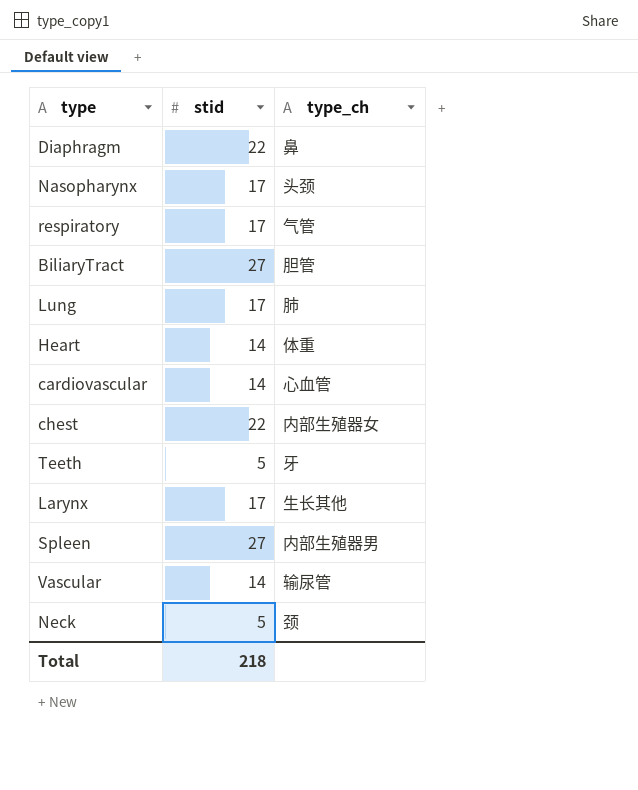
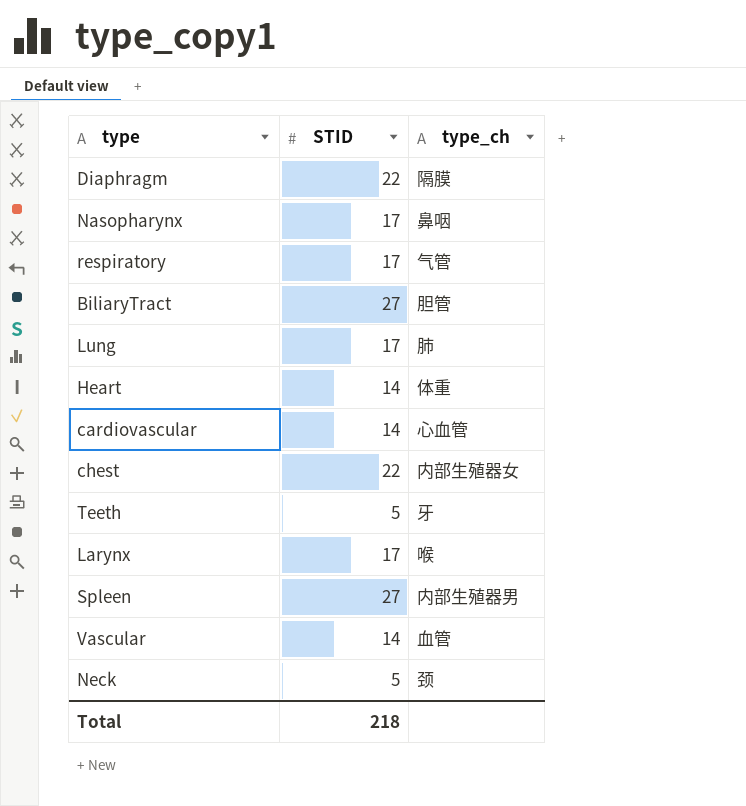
column name: stid -> STID
Diaphragm | type_ch: 鼻 -> 隔膜
Nasopharynx | type_ch: 头颈 -> 鼻咽
Larynx | type_ch: 生长其他 -> 喉
Vascular | type_ch: 输尿管 -> 血管

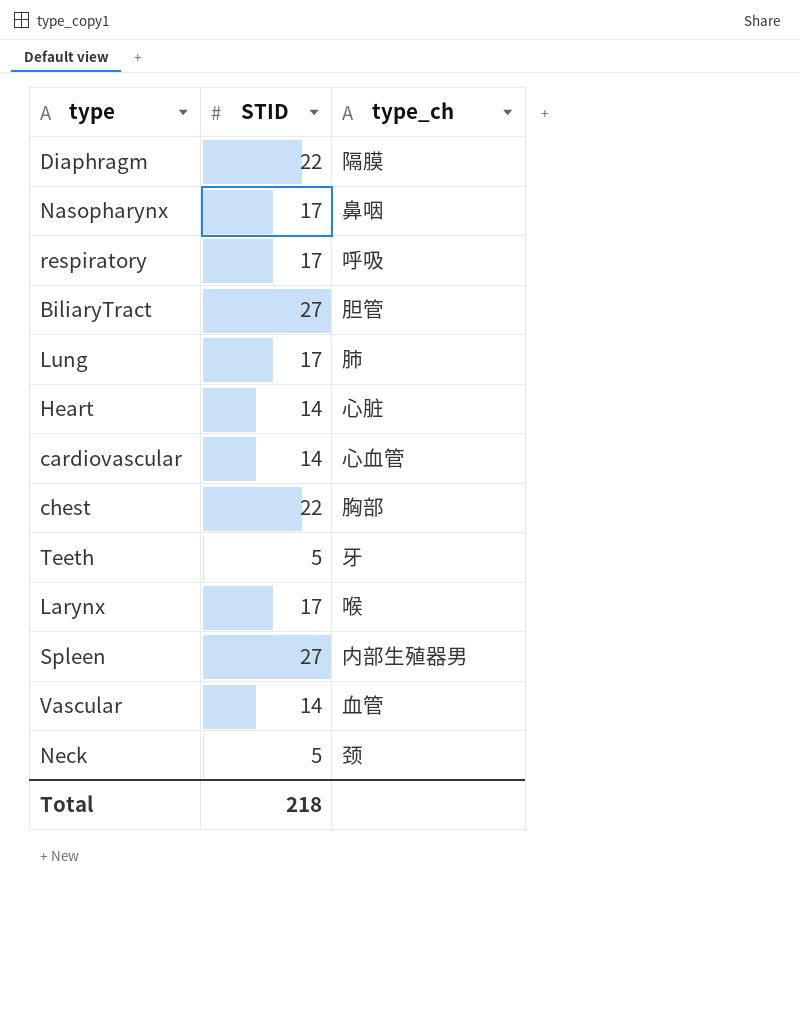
respiratory | type_ch: 气管 -> 呼吸
Heart | type_ch: 体重 -> 心脏
chest | type_ch: 内部生殖器女 -> 胸部

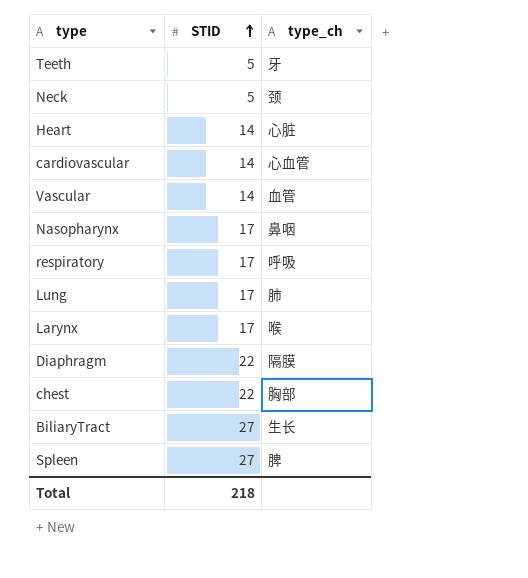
row order: none -> STID ascending
BiliaryTract | type_ch: 胆管 -> 生长
Spleen | type_ch: 内部生殖器男 -> 脾

